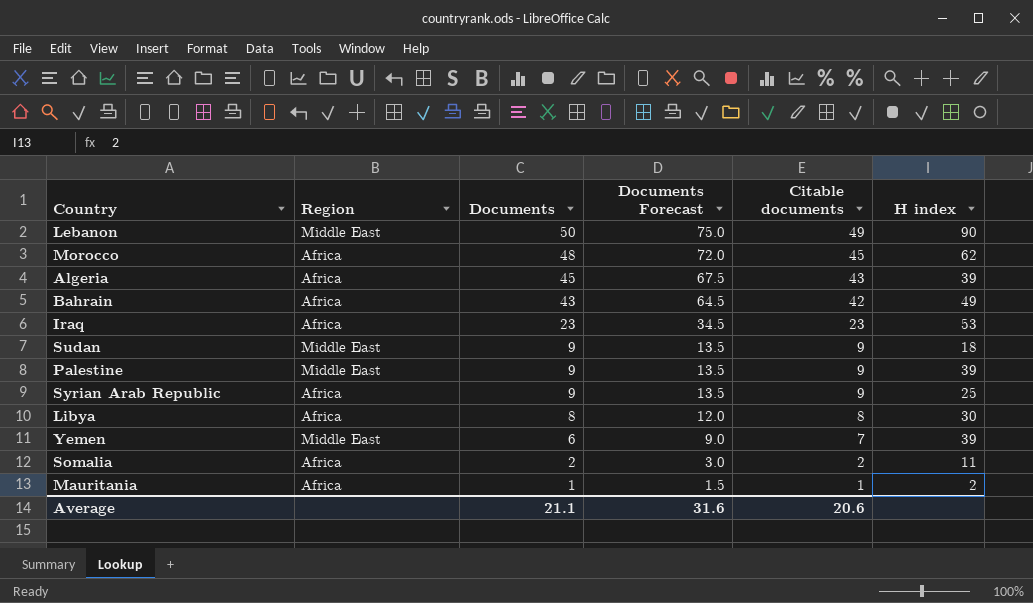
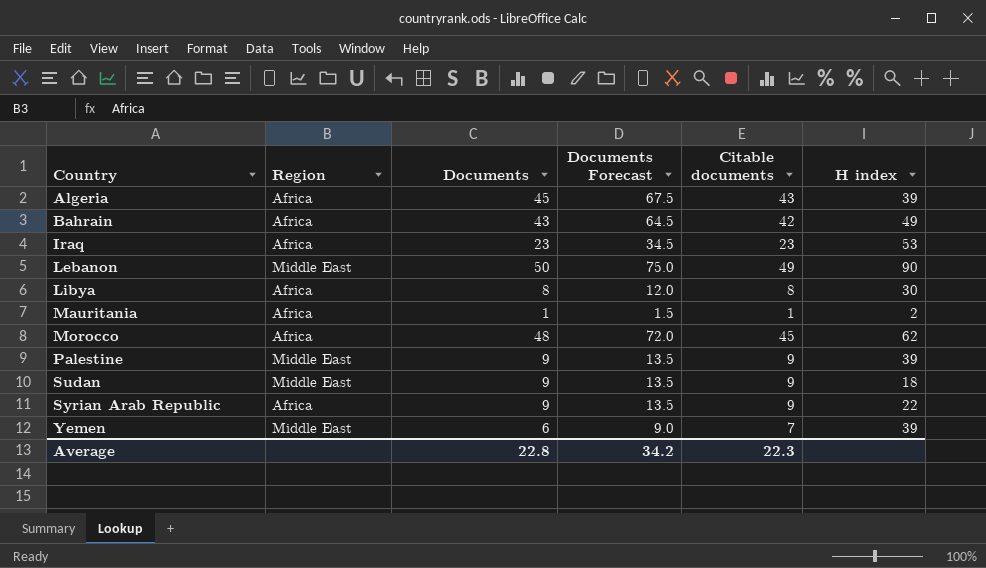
row order: Documents descending -> Country ascending
row Somalia: Africa | 2 | 3.0 | 2 | 11 -> none
Syrian Arab Republic | H index: 25 -> 22
Average | Documents: 21.1 -> 22.8
Average | Documents Forecast: 31.6 -> 34.2
Average | Citable documents: 20.6 -> 22.3

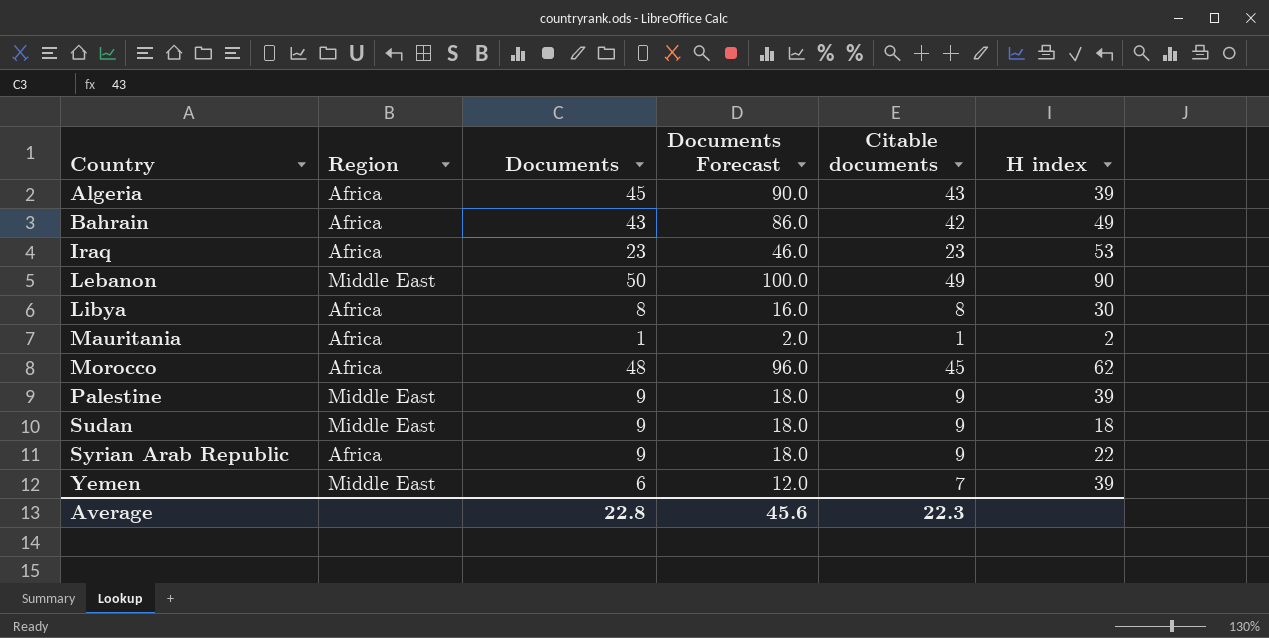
column Documents Forecast | formula: [Documents] * 1.5 -> [Documents] * 2
Average | Documents Forecast: 34.2 -> 45.6

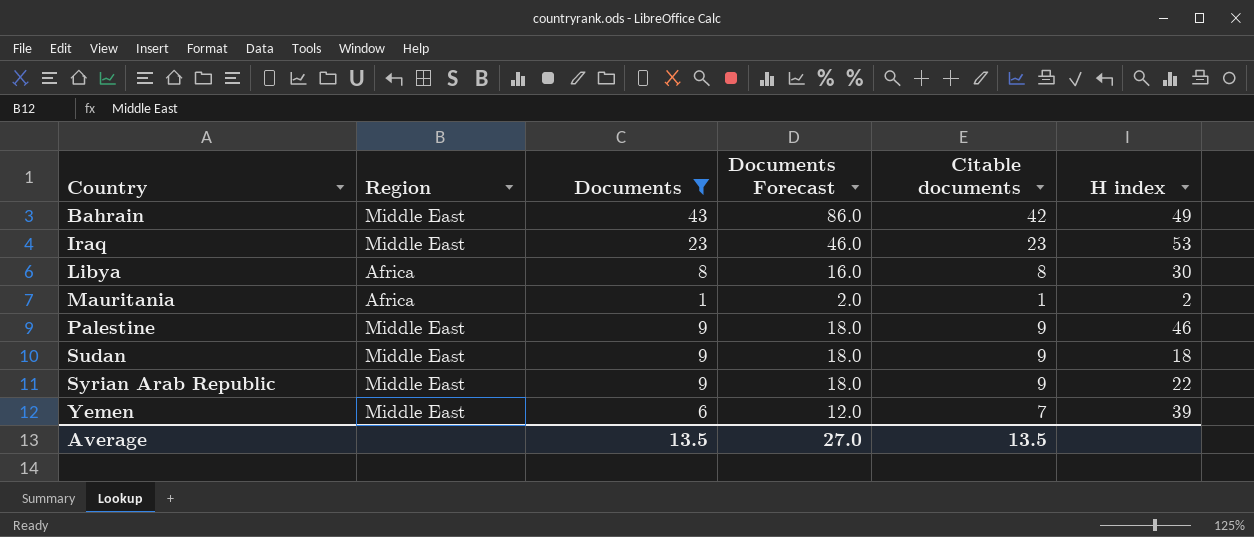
filter: none -> Documents <= 43
Bahrain | Region: Africa -> Middle East
Iraq | Region: Africa -> Middle East
Palestine | H index: 39 -> 46
Syrian Arab Republic | Region: Africa -> Middle East
Average | Documents: 22.8 -> 13.5
Average | Documents Forecast: 45.6 -> 27.0
Average | Citable documents: 22.3 -> 13.5

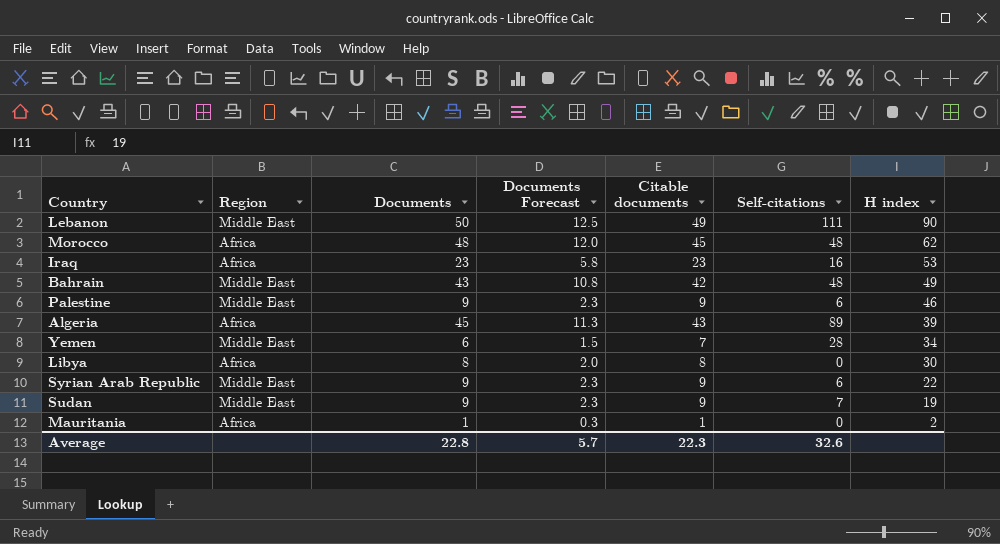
filter: Documents <= 43 -> none
row order: Country ascending -> H index descending
column Documents Forecast | formula: [Documents] * 2 -> [Documents] * 0.25
column Self-citations | position: none -> 6
Iraq | Region: Middle East -> Africa
Yemen | H index: 39 -> 34
Sudan | H index: 18 -> 19
Average | Documents: 13.5 -> 22.8
Average | Documents Forecast: 27.0 -> 5.7
Average | Citable documents: 13.5 -> 22.3

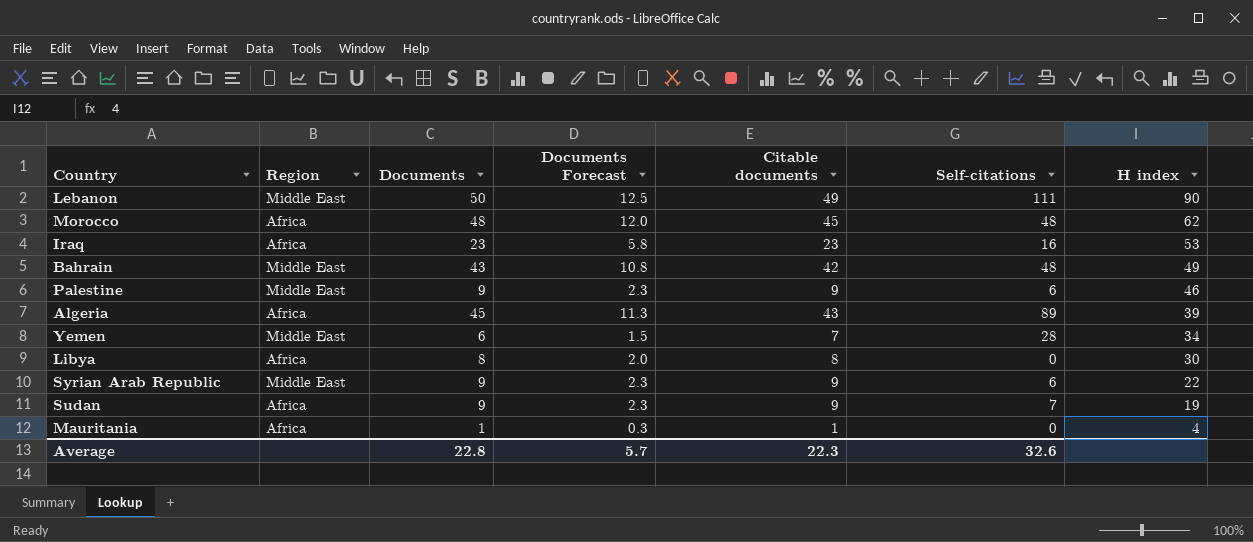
Sudan | Region: Middle East -> Africa
Mauritania | H index: 2 -> 4

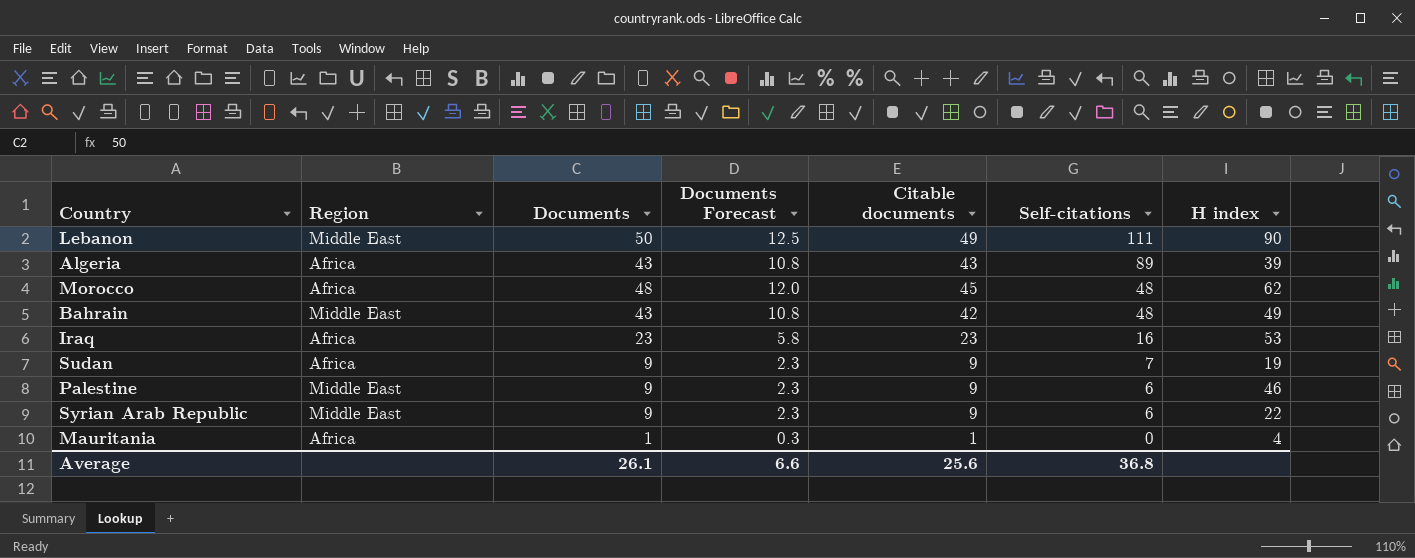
row order: H index descending -> Self-citations descending
row Yemen: Middle East | 6 | 1.5 | 7 | 28 | 34 -> none
row Libya: Africa | 8 | 2.0 | 8 | 0 | 30 -> none
Algeria | Documents: 45 -> 43
Algeria | Documents Forecast: 11.3 -> 10.8
Average | Documents: 22.8 -> 26.1
Average | Documents Forecast: 5.7 -> 6.6
Average | Citable documents: 22.3 -> 25.6
Average | Self-citations: 32.6 -> 36.8

